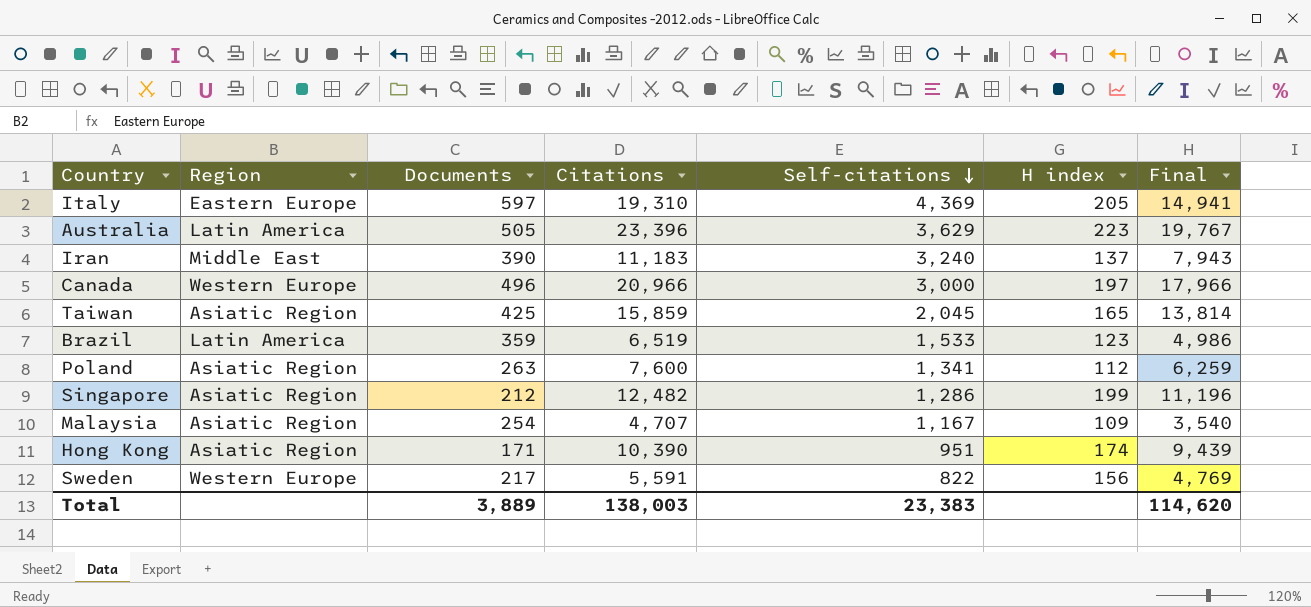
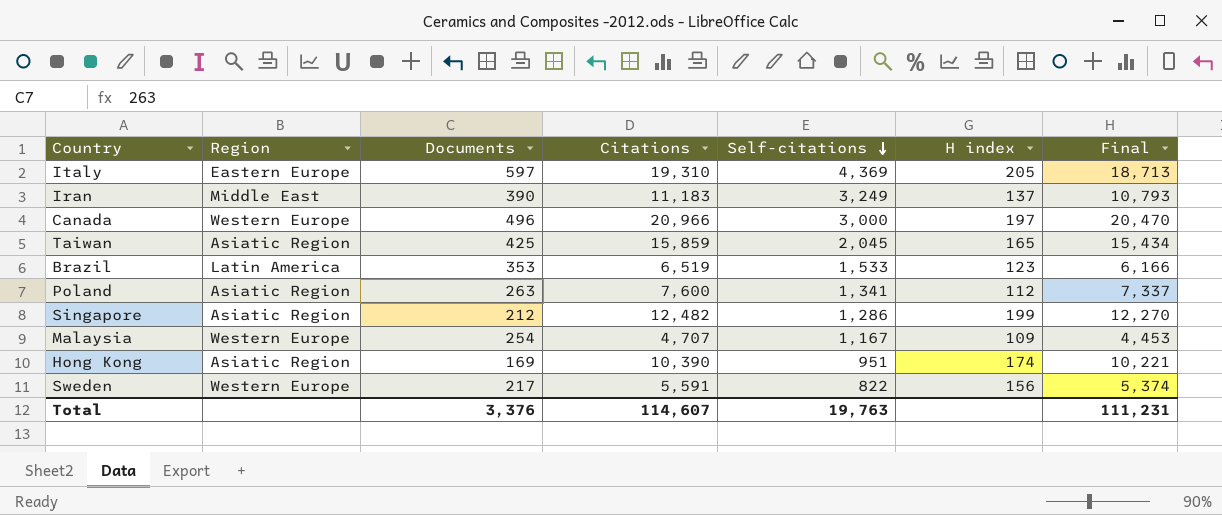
column Final | formula: [Citations] - [Self-citations] -> [Citations] - [Documents]
row Australia: Latin America | 505 | 23,396 | 3,629 | 223 | 19,767 -> none
Iran | Self-citations: 3,240 -> 3,249
Brazil | Documents: 359 -> 353
Malaysia | Region: Asiatic Region -> Western Europe
Hong Kong | Documents: 171 -> 169
Total | Documents: 3,889 -> 3,376
Total | Citations: 138,003 -> 114,607
Total | Self-citations: 23,383 -> 19,763
Total | Final: 114,620 -> 111,231

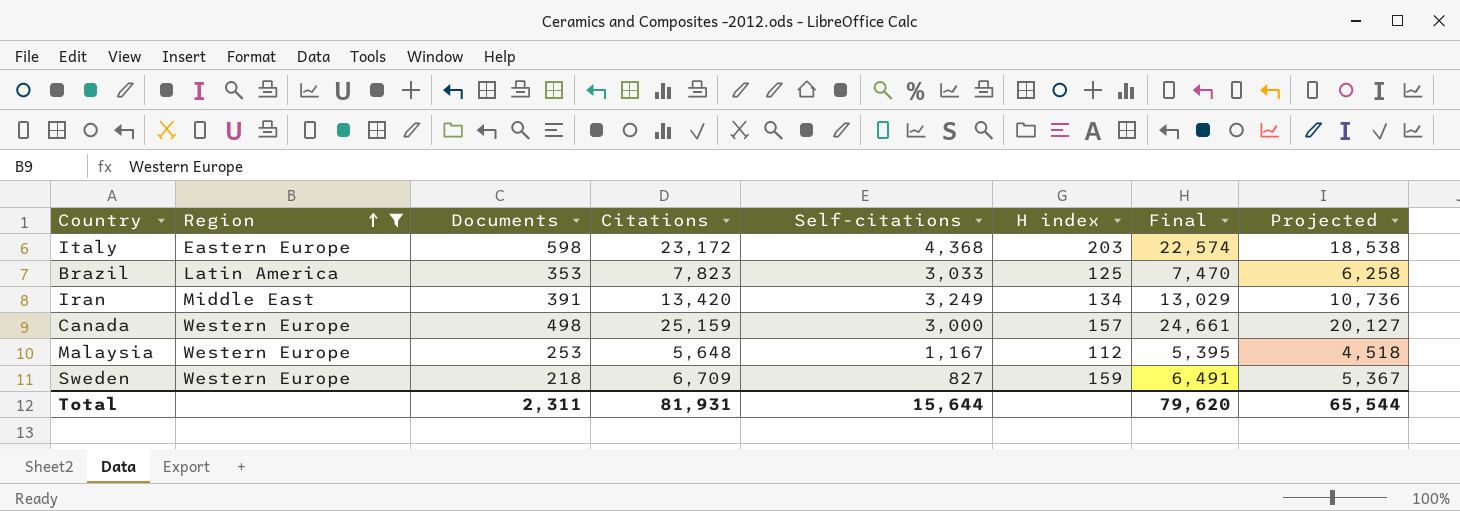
filter: none -> Region != Asiatic Region
row order: Self-citations descending -> Region ascending
column Projected | formula: none -> [Citations] * 0.8
Italy | Documents: 597 -> 598
Italy | Citations: 19,310 -> 23,172
Italy | Self-citations: 4,369 -> 4,368
Italy | H index: 205 -> 203
Italy | Final: 18,713 -> 22,574
Brazil | Citations: 6,519 -> 7,823
Brazil | Self-citations: 1,533 -> 3,033
Brazil | H index: 123 -> 125
Brazil | Final: 6,166 -> 7,470
Iran | Documents: 390 -> 391
Iran | Citations: 11,183 -> 13,420
Iran | H index: 137 -> 134
Iran | Final: 10,793 -> 13,029
Canada | Documents: 496 -> 498
Canada | Citations: 20,966 -> 25,159
Canada | H index: 197 -> 157
Canada | Final: 20,470 -> 24,661
Malaysia | Documents: 254 -> 253
Malaysia | Citations: 4,707 -> 5,648
Malaysia | H index: 109 -> 112
Malaysia | Final: 4,453 -> 5,395
Sweden | Documents: 217 -> 218
Sweden | Citations: 5,591 -> 6,709
Sweden | Self-citations: 822 -> 827
Sweden | H index: 156 -> 159
Sweden | Final: 5,374 -> 6,491
Total | Documents: 3,376 -> 2,311
Total | Citations: 114,607 -> 81,931
Total | Self-citations: 19,763 -> 15,644
Total | Final: 111,231 -> 79,620

